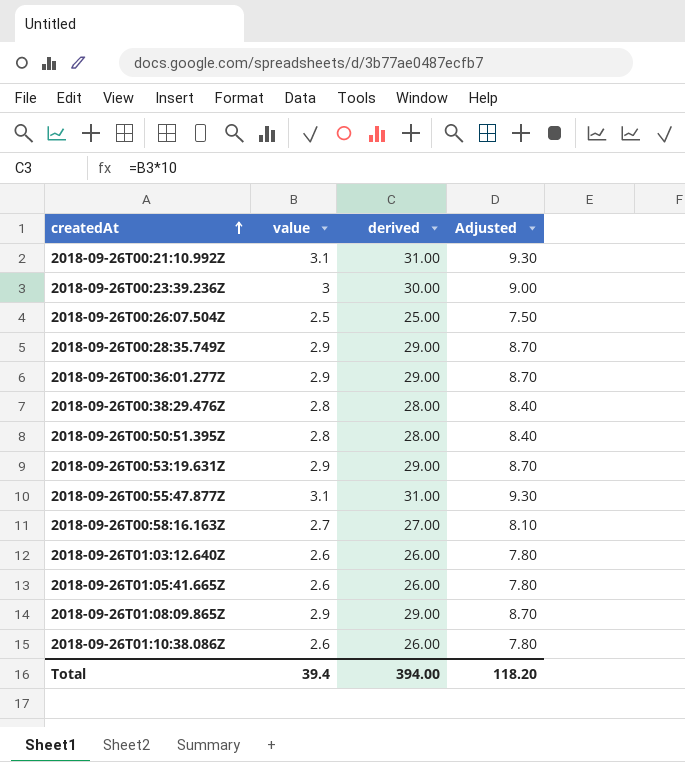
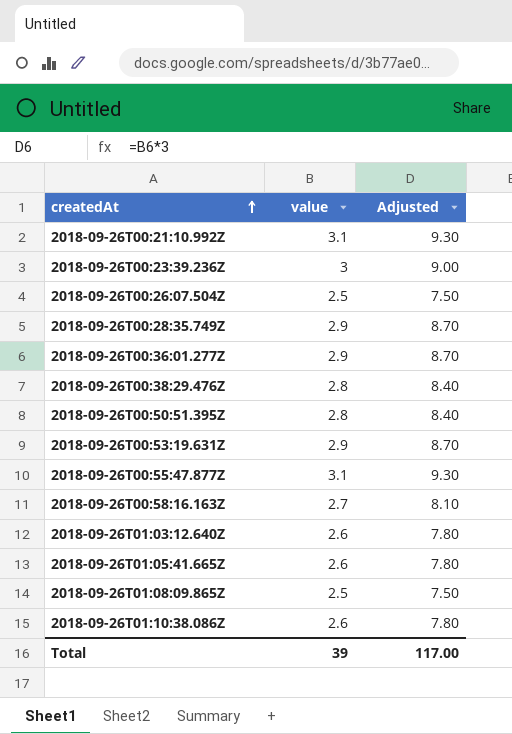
column derived | formula: [value] * 10 -> none
2018-09-26T01:08:09.865Z | value: 2.9 -> 2.5
2018-09-26T01:08:09.865Z | Adjusted: 8.70 -> 7.50
Total | value: 39.4 -> 39
Total | Adjusted: 118.20 -> 117.00

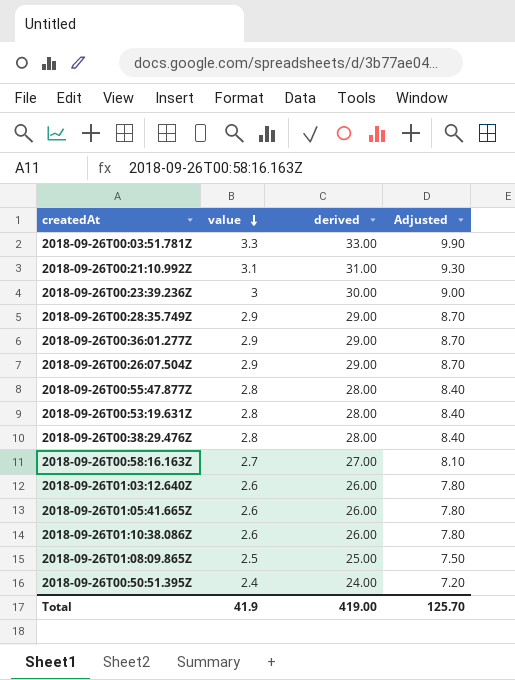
row order: createdAt ascending -> value descending
column derived | formula: none -> [value] * 10
row 2018-09-26T00:03:51.781Z: none -> 3.3 | 33.00 | 9.90
2018-09-26T00:26:07.504Z | value: 2.5 -> 2.9
2018-09-26T00:26:07.504Z | Adjusted: 7.50 -> 8.70
2018-09-26T00:55:47.877Z | value: 3.1 -> 2.8
2018-09-26T00:55:47.877Z | Adjusted: 9.30 -> 8.40
2018-09-26T00:53:19.631Z | value: 2.9 -> 2.8
2018-09-26T00:53:19.631Z | Adjusted: 8.70 -> 8.40
2018-09-26T00:50:51.395Z | value: 2.8 -> 2.4
2018-09-26T00:50:51.395Z | Adjusted: 8.40 -> 7.20
Total | value: 39 -> 41.9
Total | Adjusted: 117.00 -> 125.70

